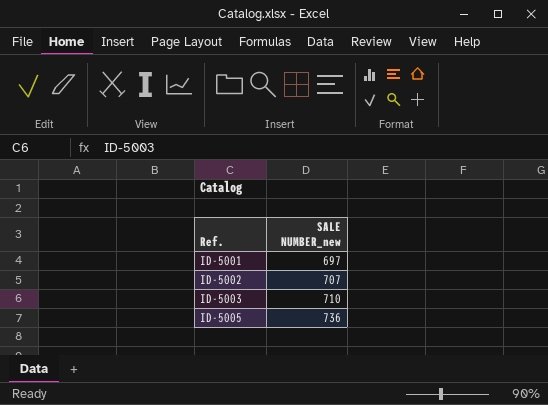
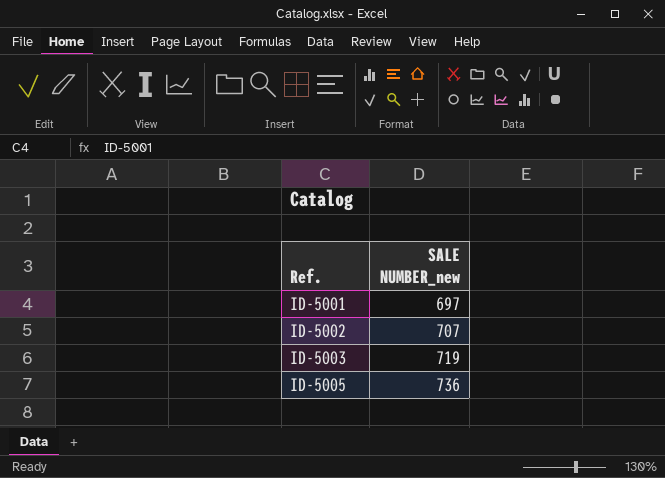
ID-5003 | SALE NUMBER_new: 710 -> 719

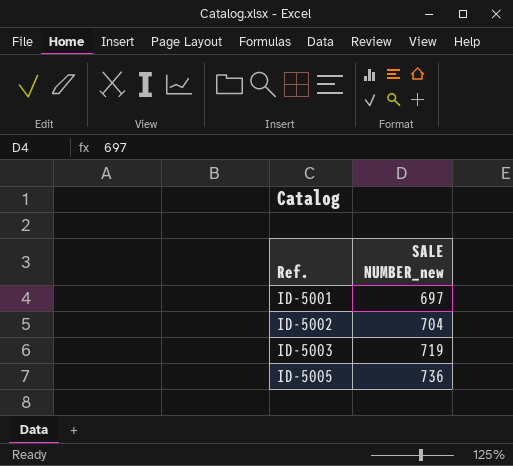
ID-5002 | SALE NUMBER_new: 707 -> 704

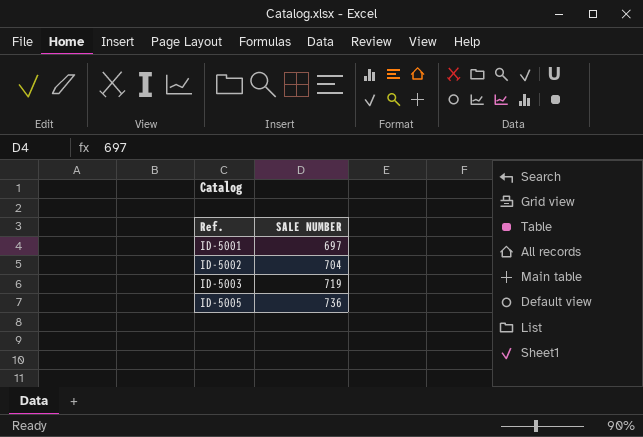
column name: SALE NUMBER_new -> SALE NUMBER

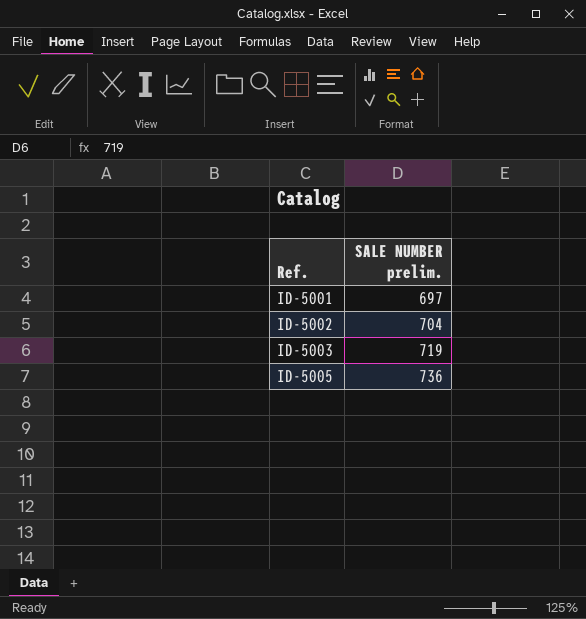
column name: SALE NUMBER -> SALE NUMBER prelim.

